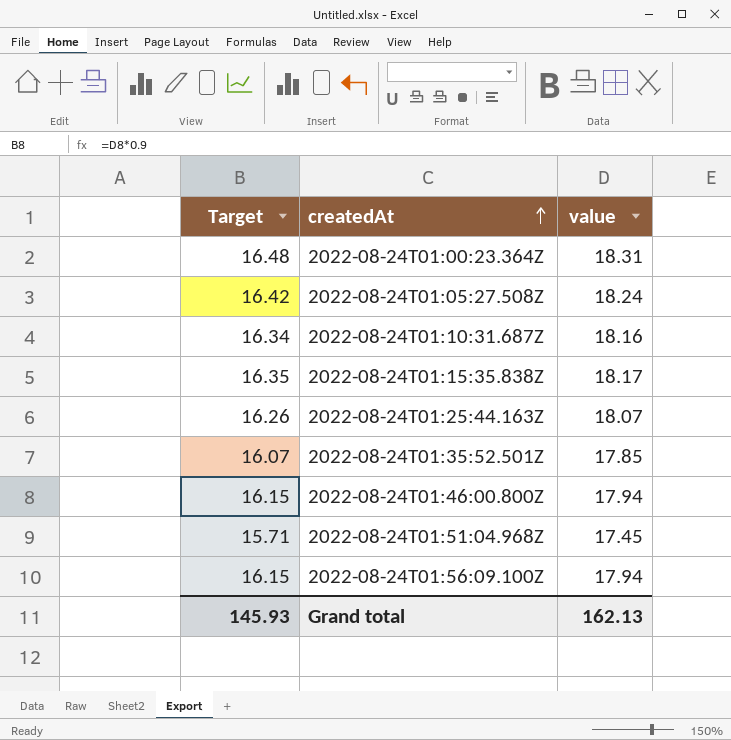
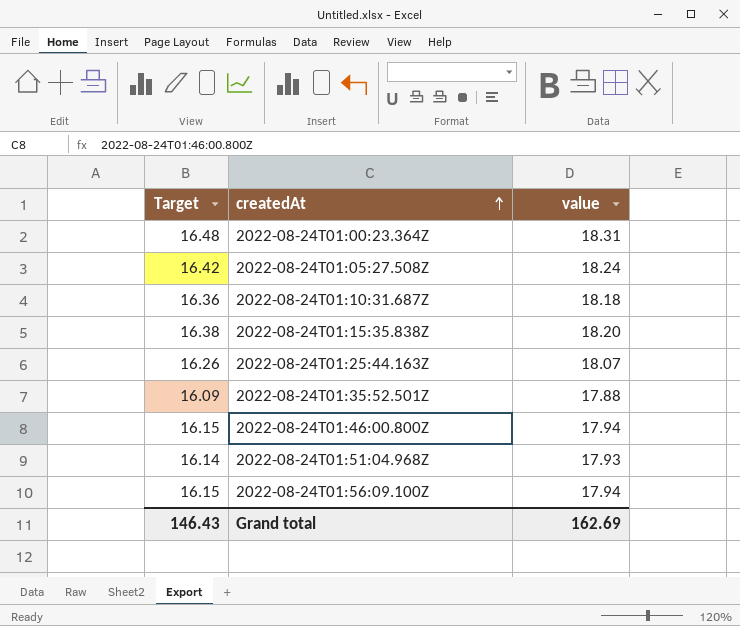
2022-08-24T01:10:31.687Z | Target: 16.34 -> 16.36
2022-08-24T01:10:31.687Z | value: 18.16 -> 18.18
2022-08-24T01:15:35.838Z | Target: 16.35 -> 16.38
2022-08-24T01:15:35.838Z | value: 18.17 -> 18.20
2022-08-24T01:35:52.501Z | Target: 16.07 -> 16.09
2022-08-24T01:35:52.501Z | value: 17.85 -> 17.88
2022-08-24T01:51:04.968Z | Target: 15.71 -> 16.14
2022-08-24T01:51:04.968Z | value: 17.45 -> 17.93
Grand total | Target: 145.93 -> 146.43
Grand total | value: 162.13 -> 162.69

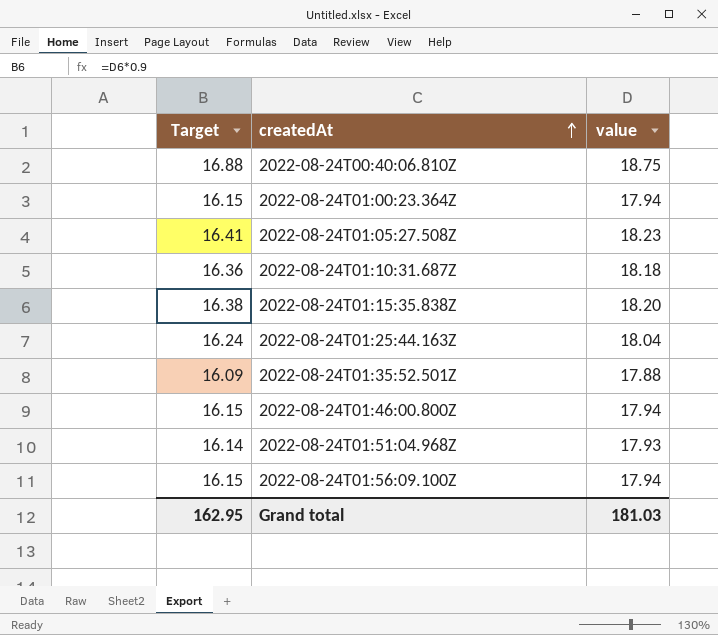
row 2022-08-24T00:40:06.810Z: none -> 16.88 | 18.75
2022-08-24T01:00:23.364Z | Target: 16.48 -> 16.15
2022-08-24T01:00:23.364Z | value: 18.31 -> 17.94
2022-08-24T01:05:27.508Z | Target: 16.42 -> 16.41
2022-08-24T01:05:27.508Z | value: 18.24 -> 18.23
2022-08-24T01:25:44.163Z | Target: 16.26 -> 16.24
2022-08-24T01:25:44.163Z | value: 18.07 -> 18.04
Grand total | Target: 146.43 -> 162.95
Grand total | value: 162.69 -> 181.03

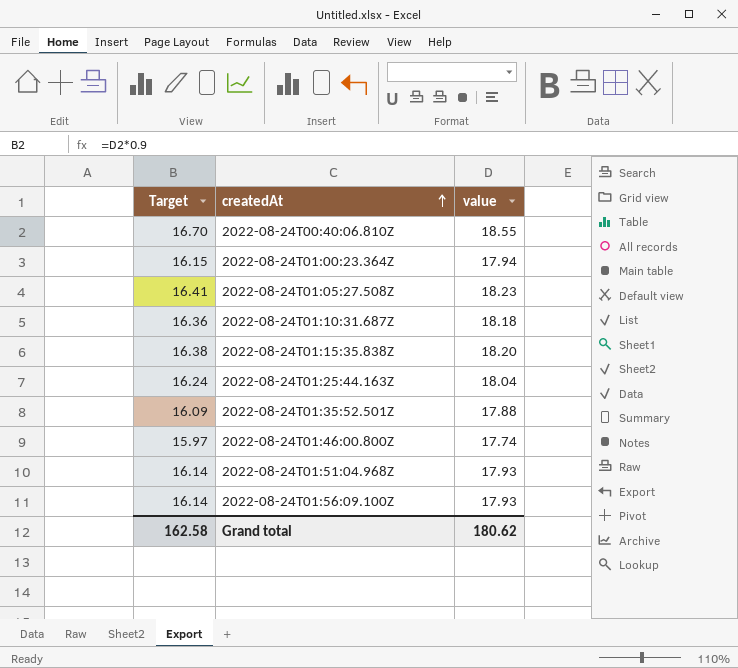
2022-08-24T00:40:06.810Z | Target: 16.88 -> 16.70
2022-08-24T00:40:06.810Z | value: 18.75 -> 18.55
2022-08-24T01:46:00.800Z | Target: 16.15 -> 15.97
2022-08-24T01:46:00.800Z | value: 17.94 -> 17.74
2022-08-24T01:56:09.100Z | Target: 16.15 -> 16.14
2022-08-24T01:56:09.100Z | value: 17.94 -> 17.93
Grand total | Target: 162.95 -> 162.58
Grand total | value: 181.03 -> 180.62

